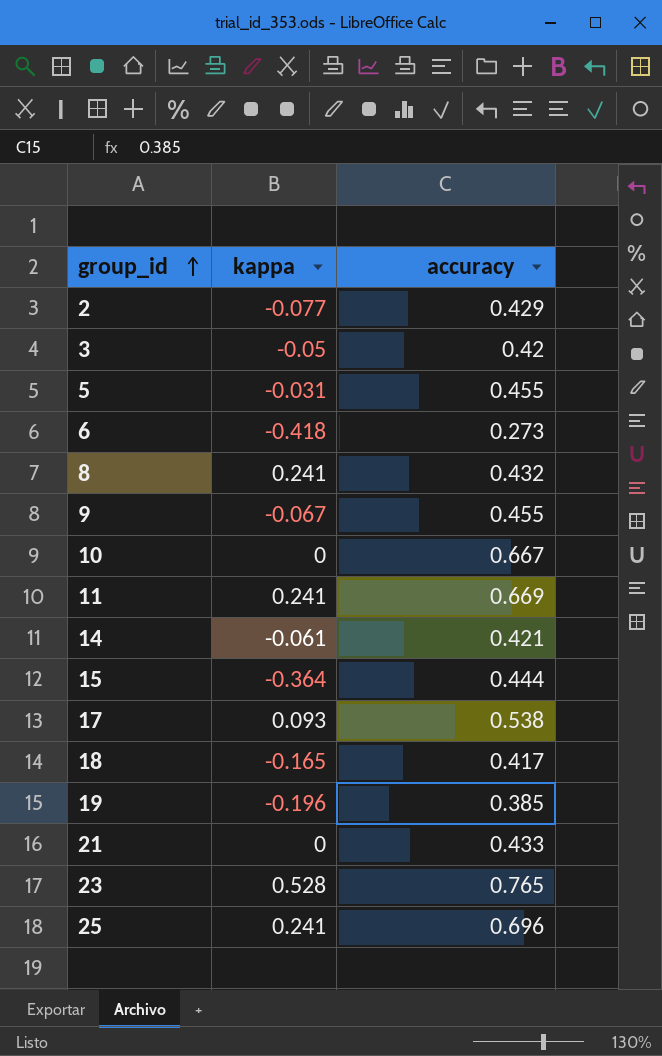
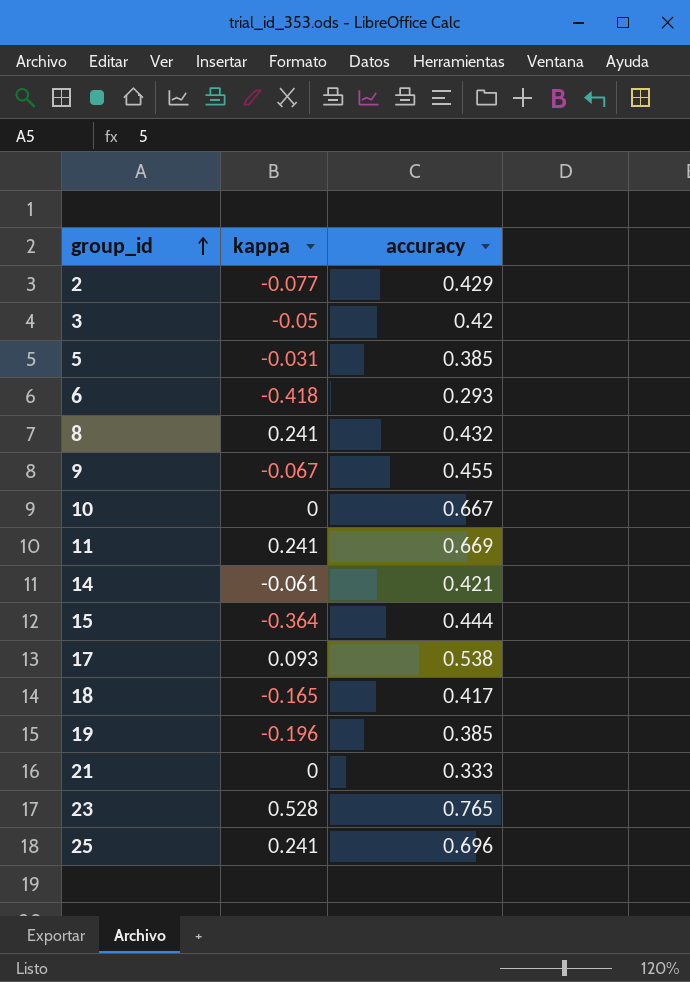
5 | accuracy: 0.455 -> 0.385
6 | accuracy: 0.273 -> 0.293
21 | accuracy: 0.433 -> 0.333

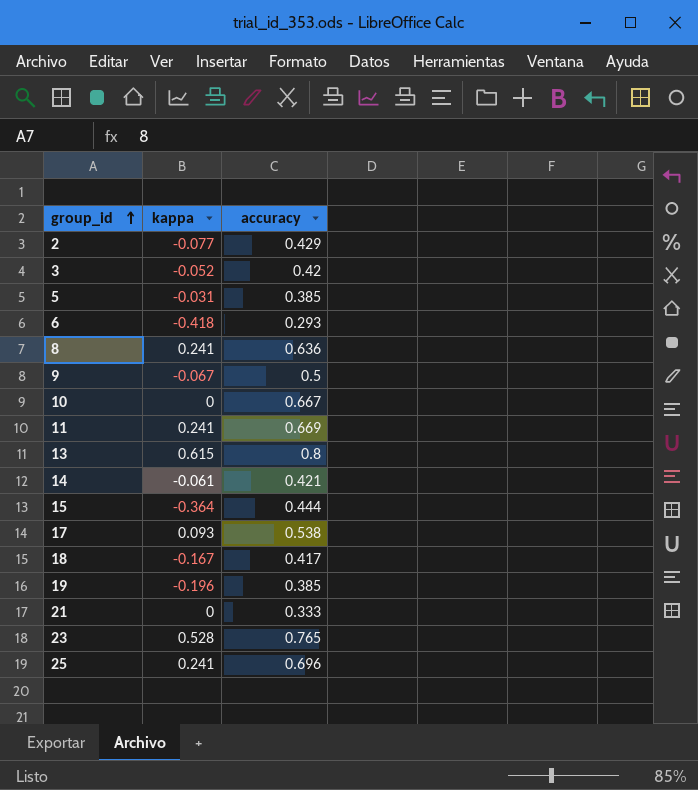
3 | kappa: -0.05 -> -0.052
8 | accuracy: 0.432 -> 0.636
9 | accuracy: 0.455 -> 0.5
row 13: none -> 0.615 | 0.8
18 | kappa: -0.165 -> -0.167

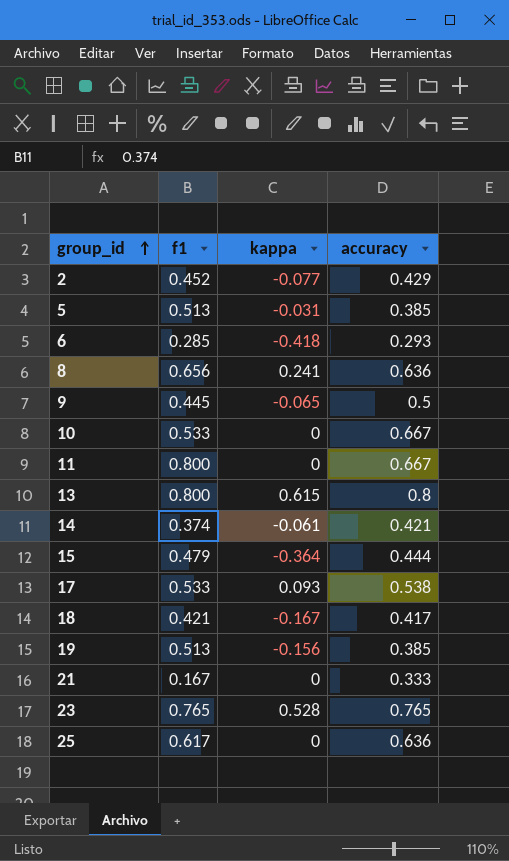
column f1 | position: none -> 2
row 3: -0.052 | 0.42 -> none
9 | kappa: -0.067 -> -0.065
11 | kappa: 0.241 -> 0
11 | accuracy: 0.669 -> 0.667
19 | kappa: -0.196 -> -0.156
25 | kappa: 0.241 -> 0
25 | accuracy: 0.696 -> 0.636

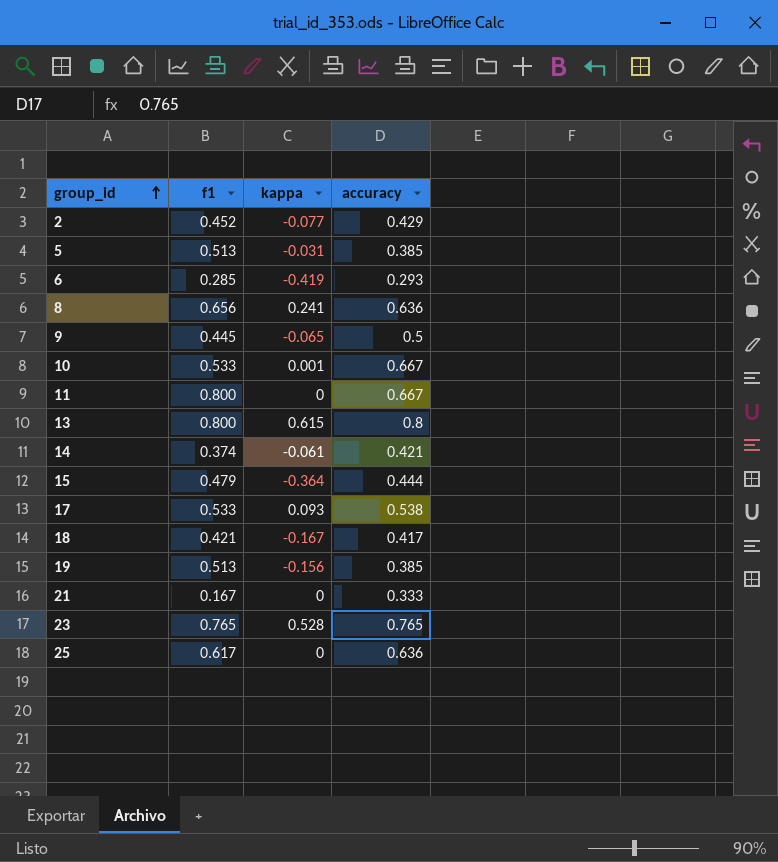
6 | kappa: -0.418 -> -0.419
10 | kappa: 0 -> 0.001

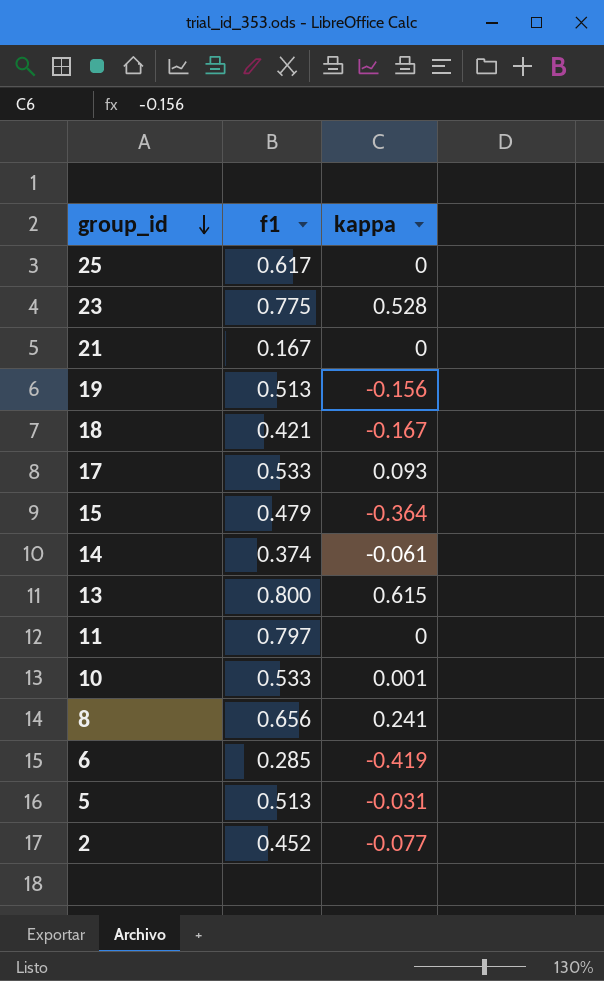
row order: group_id ascending -> group_id descending
column accuracy | position: 4 -> none
row 9: 0.445 | -0.065 | 0.5 -> none
23 | f1: 0.765 -> 0.775
11 | f1: 0.800 -> 0.797

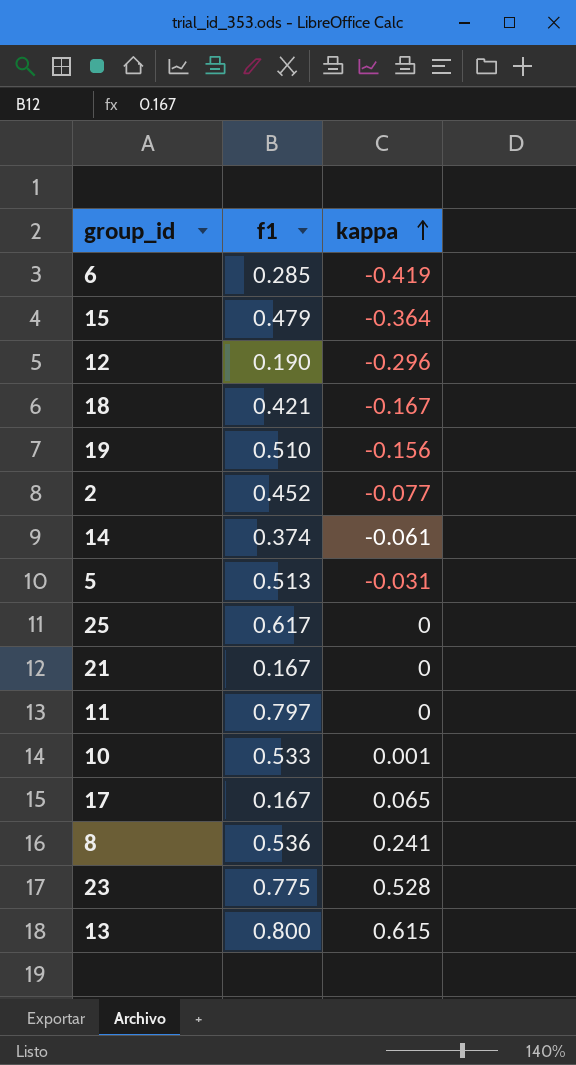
row order: group_id descending -> kappa ascending
row 12: none -> 0.190 | -0.296
19 | f1: 0.513 -> 0.510
17 | f1: 0.533 -> 0.167
17 | kappa: 0.093 -> 0.065
8 | f1: 0.656 -> 0.536

